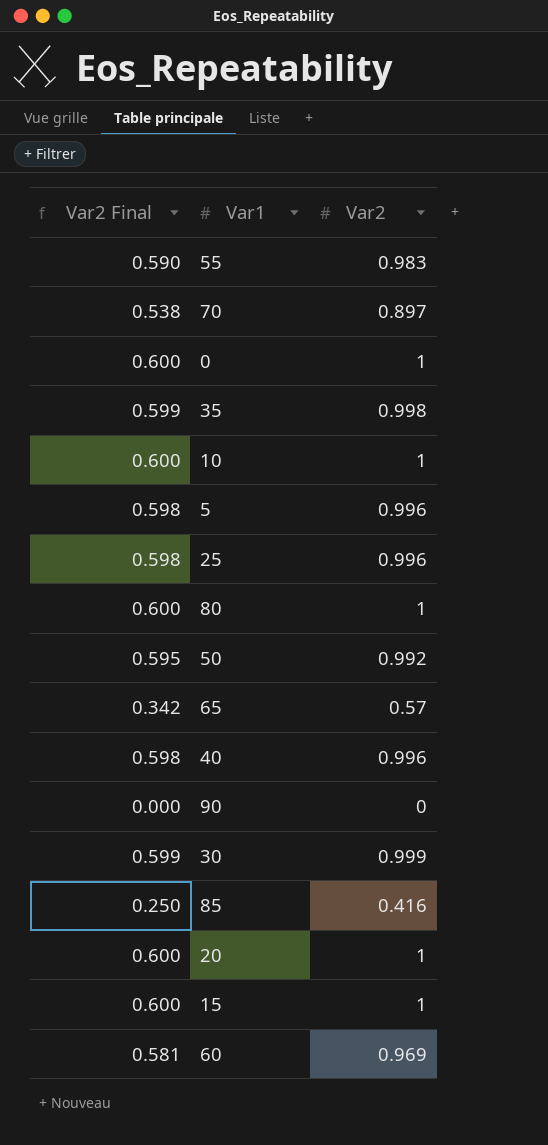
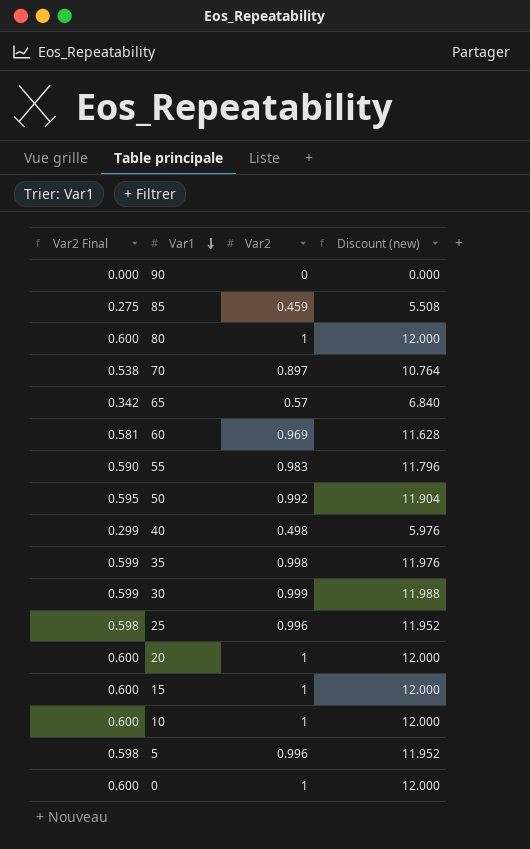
row order: none -> Var1 descending
column Discount (new) | formula: none -> [Var2] * 12
85 | Var2 Final: 0.250 -> 0.275
85 | Var2: 0.416 -> 0.459
40 | Var2 Final: 0.598 -> 0.299
40 | Var2: 0.996 -> 0.498

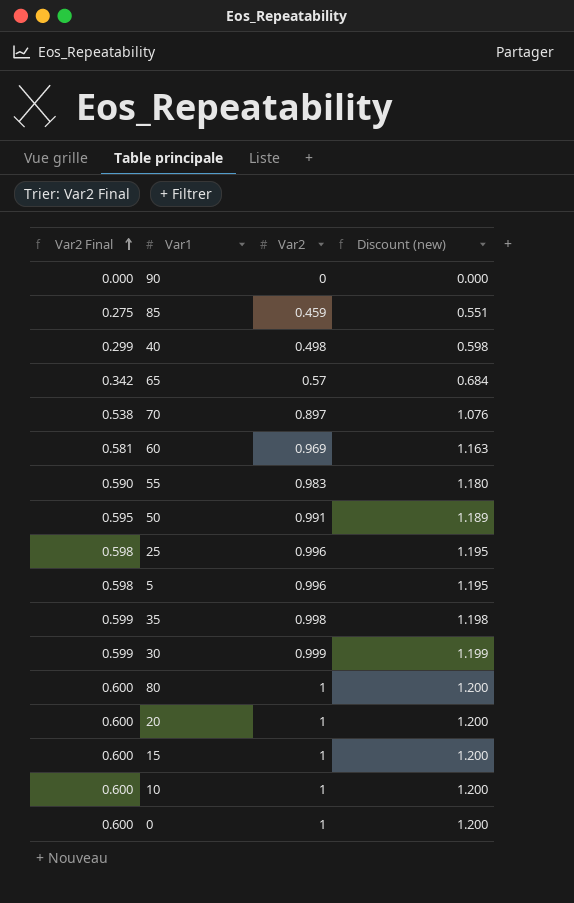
row order: Var1 descending -> Var2 Final ascending
column Discount (new) | formula: [Var2] * 12 -> [Var2] * 1.2
50 | Var2: 0.992 -> 0.991

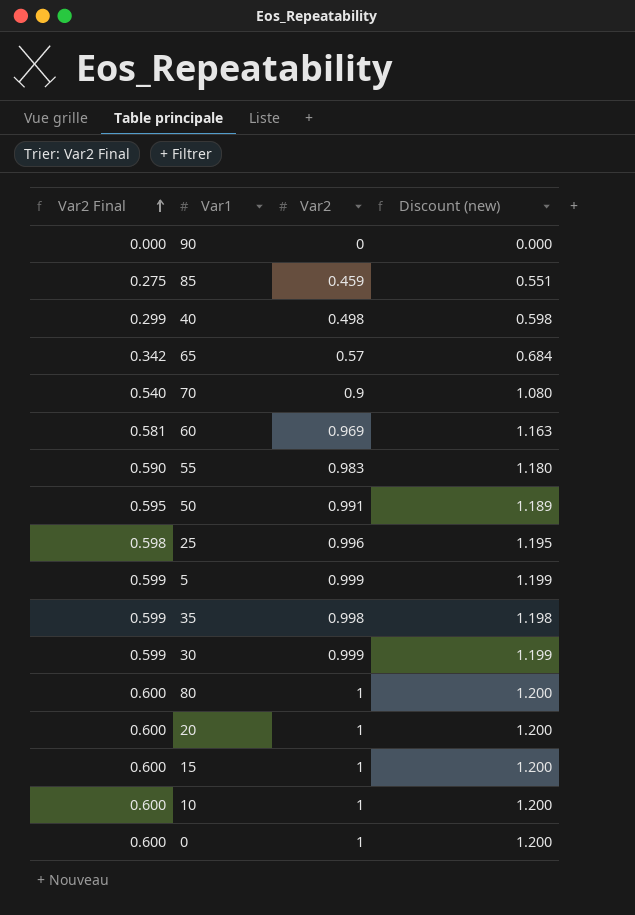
70 | Var2 Final: 0.538 -> 0.540
70 | Var2: 0.897 -> 0.9
70 | Discount (new): 1.076 -> 1.080
5 | Var2 Final: 0.598 -> 0.599
5 | Var2: 0.996 -> 0.999
5 | Discount (new): 1.195 -> 1.199

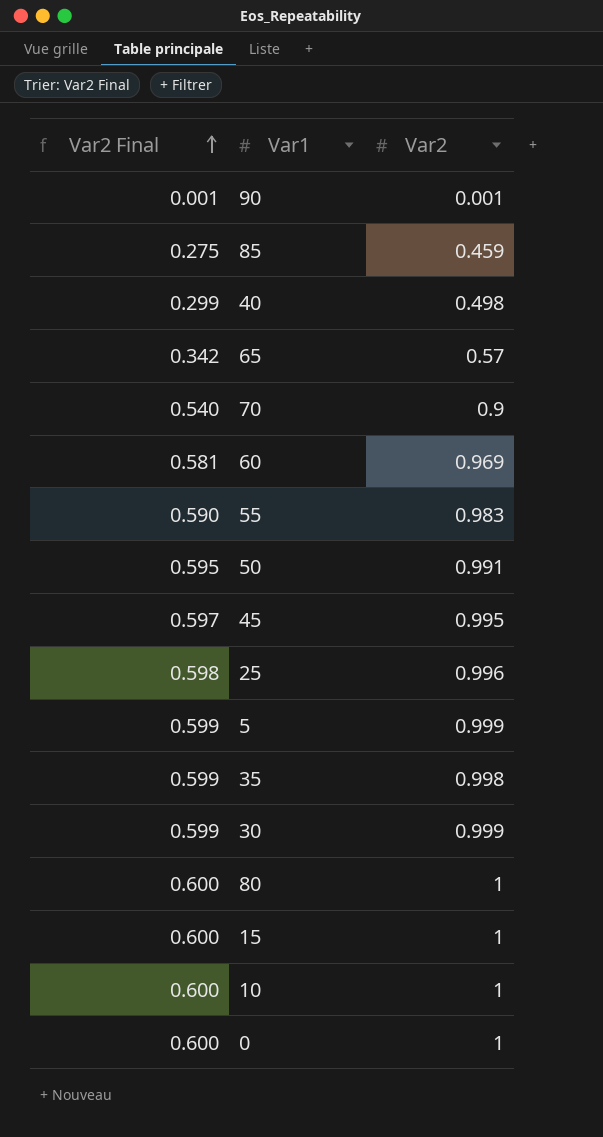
column Discount (new) | formula: [Var2] * 1.2 -> none
row 20: 0.600 | 1 | 1.200 -> none
90 | Var2 Final: 0.000 -> 0.001
90 | Var2: 0 -> 0.001
row 45: none -> 0.597 | 0.995

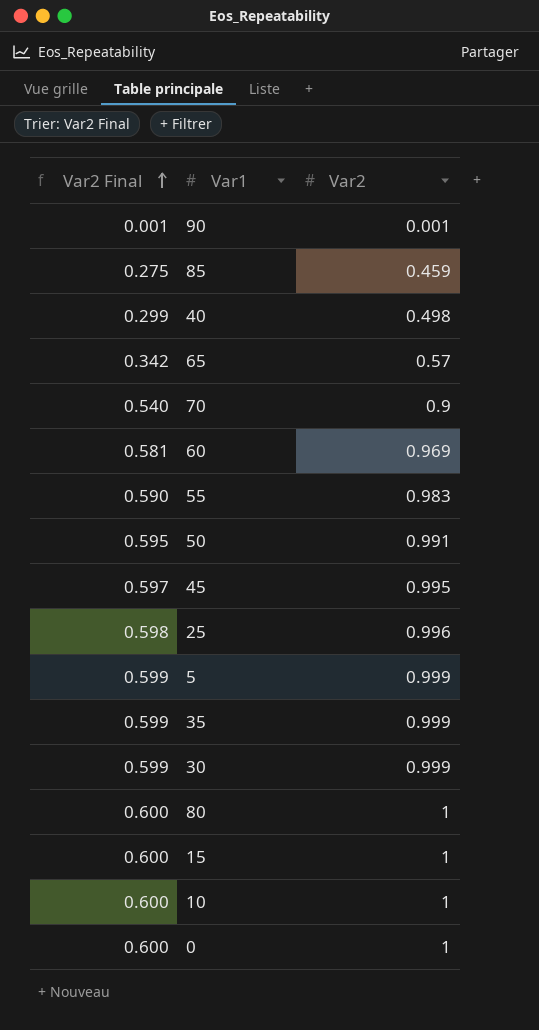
35 | Var2: 0.998 -> 0.999

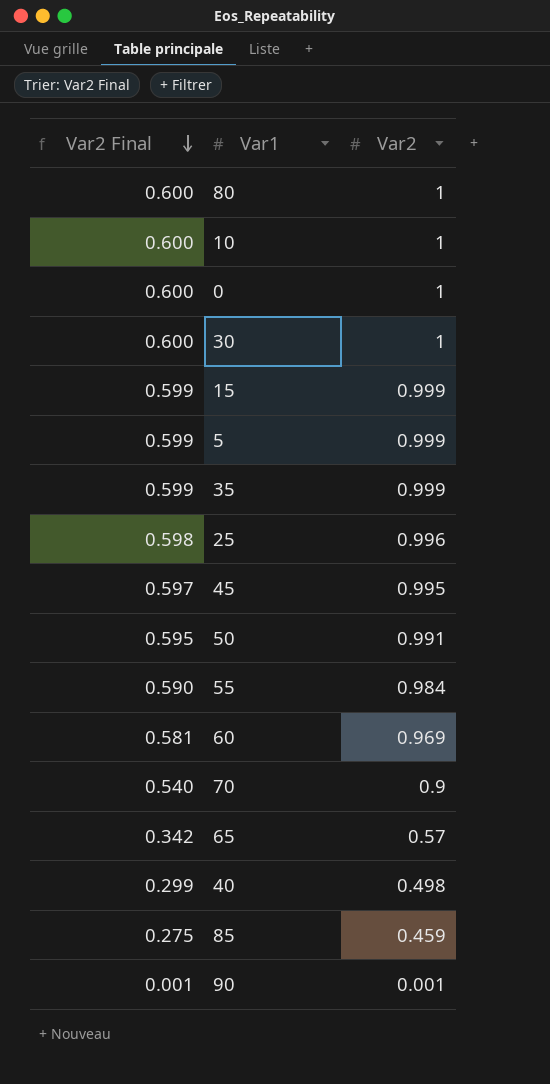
row order: Var2 Final ascending -> Var2 Final descending
30 | Var2 Final: 0.599 -> 0.600
30 | Var2: 0.999 -> 1
15 | Var2 Final: 0.600 -> 0.599
15 | Var2: 1 -> 0.999
55 | Var2: 0.983 -> 0.984

